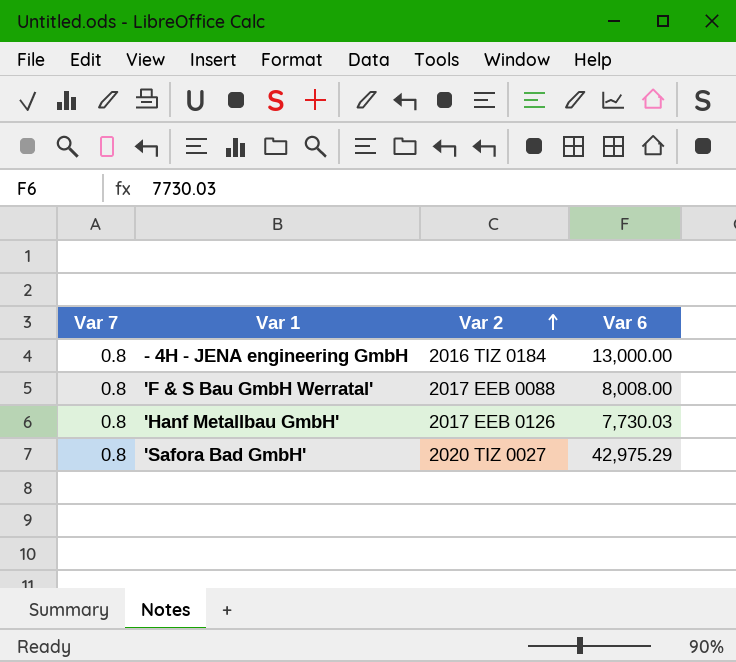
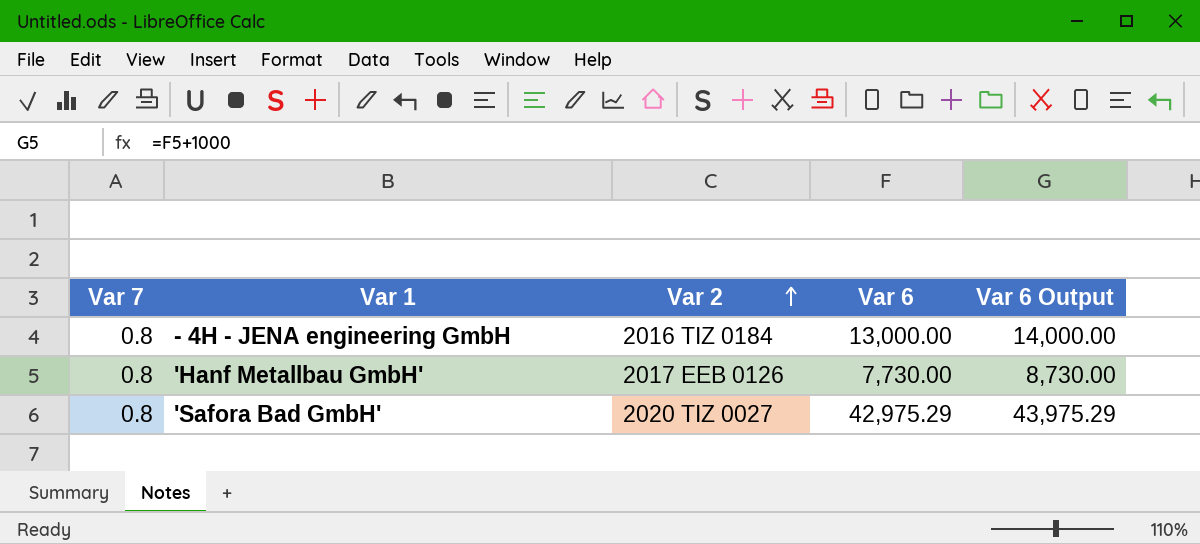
column Var 6 Output | formula: none -> [Var 6] + 1000
row 'F & S Bau GmbH Werratal': 0.8 | 2017 EEB 0088 | 8,008.00 -> none
'Hanf Metallbau GmbH' | Var 6: 7,730.03 -> 7,730.00

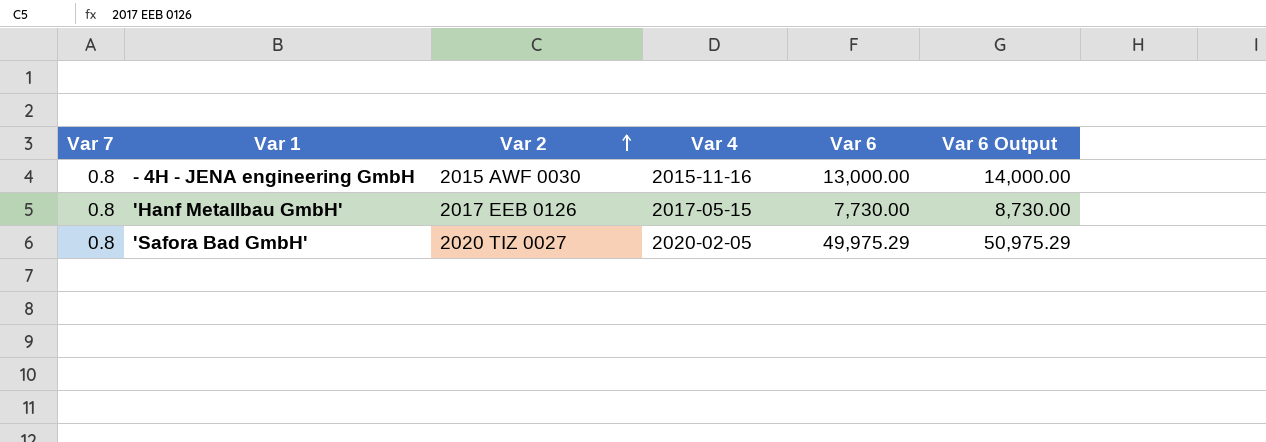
column Var 4 | position: none -> 4
- 4H - JENA engineering GmbH | Var 2: 2016 TIZ 0184 -> 2015 AWF 0030
'Safora Bad GmbH' | Var 6: 42,975.29 -> 49,975.29
'Safora Bad GmbH' | Var 6 Output: 43,975.29 -> 50,975.29

